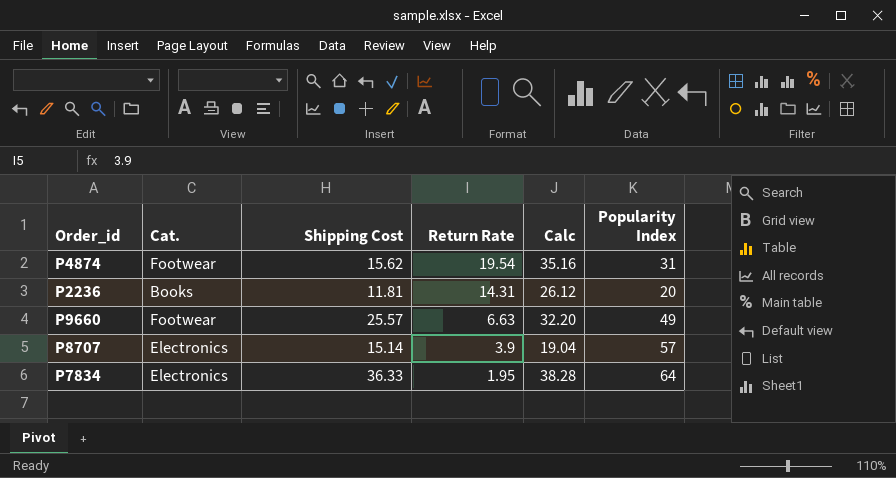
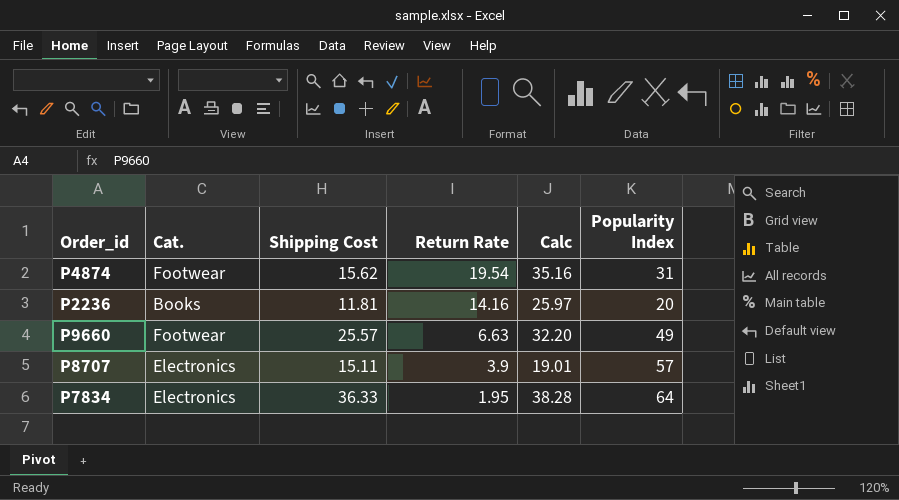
P2236 | Return Rate: 14.31 -> 14.16
P2236 | Calc: 26.12 -> 25.97
P8707 | Shipping Cost: 15.14 -> 15.11
P8707 | Calc: 19.04 -> 19.01

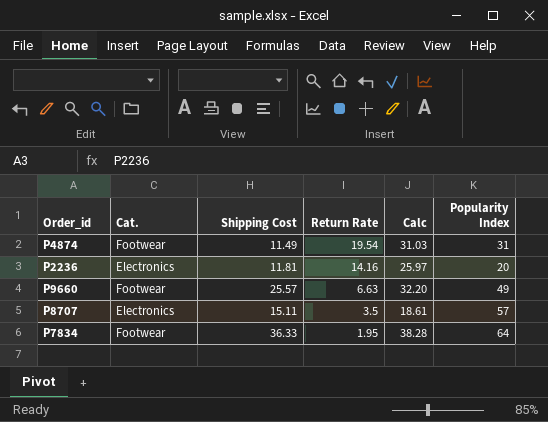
P4874 | Shipping Cost: 15.62 -> 11.49
P4874 | Calc: 35.16 -> 31.03
P2236 | Cat.: Books -> Electronics
P8707 | Return Rate: 3.9 -> 3.5
P8707 | Calc: 19.01 -> 18.61
P7834 | Cat.: Electronics -> Footwear

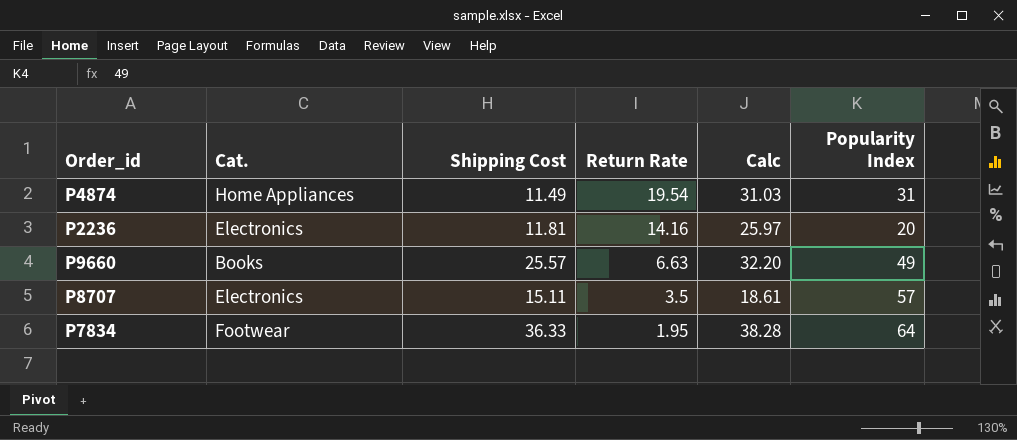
P4874 | Cat.: Footwear -> Home Appliances
P9660 | Cat.: Footwear -> Books

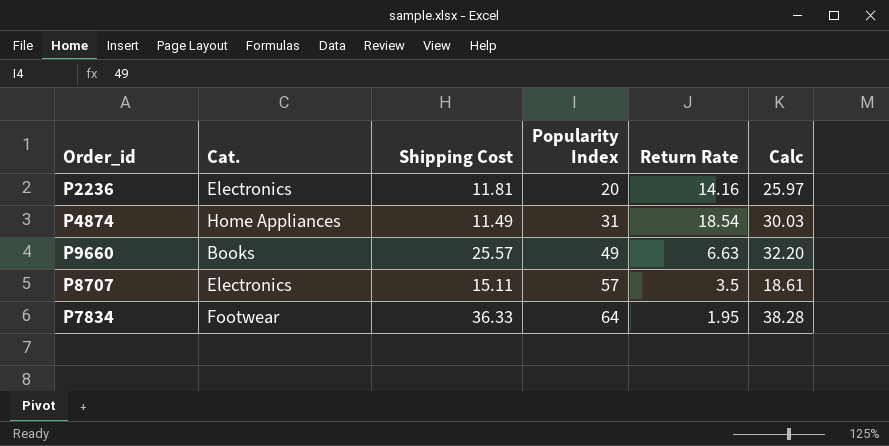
row order: Return Rate descending -> Popularity Index ascending
column Popularity Index | position: 6 -> 4
P4874 | Return Rate: 19.54 -> 18.54
P4874 | Calc: 31.03 -> 30.03

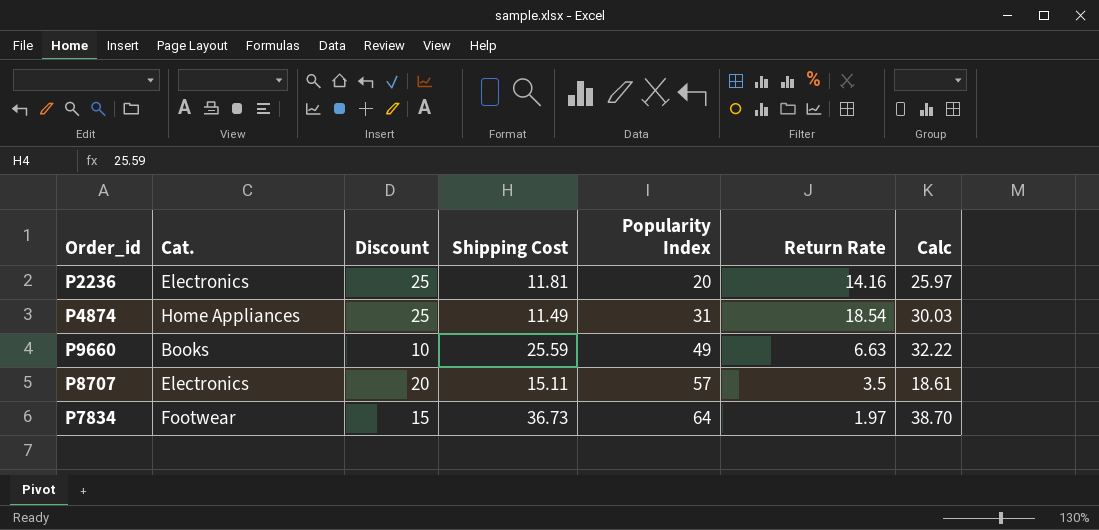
column Discount | position: none -> 3
P9660 | Shipping Cost: 25.57 -> 25.59
P9660 | Calc: 32.20 -> 32.22
P7834 | Shipping Cost: 36.33 -> 36.73
P7834 | Return Rate: 1.95 -> 1.97
P7834 | Calc: 38.28 -> 38.70

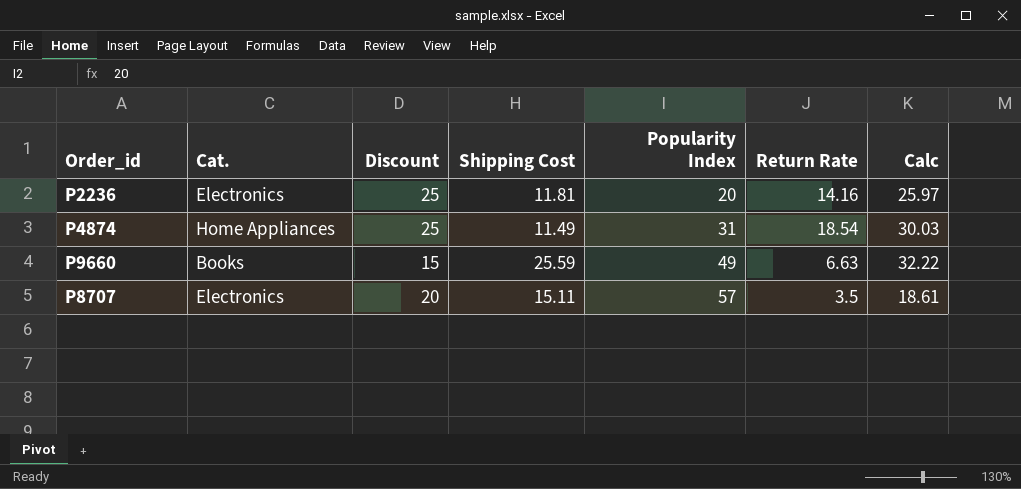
row P7834: Footwear | 15 | 36.73 | 64 | 1.97 | 38.70 -> none
P9660 | Discount: 10 -> 15

